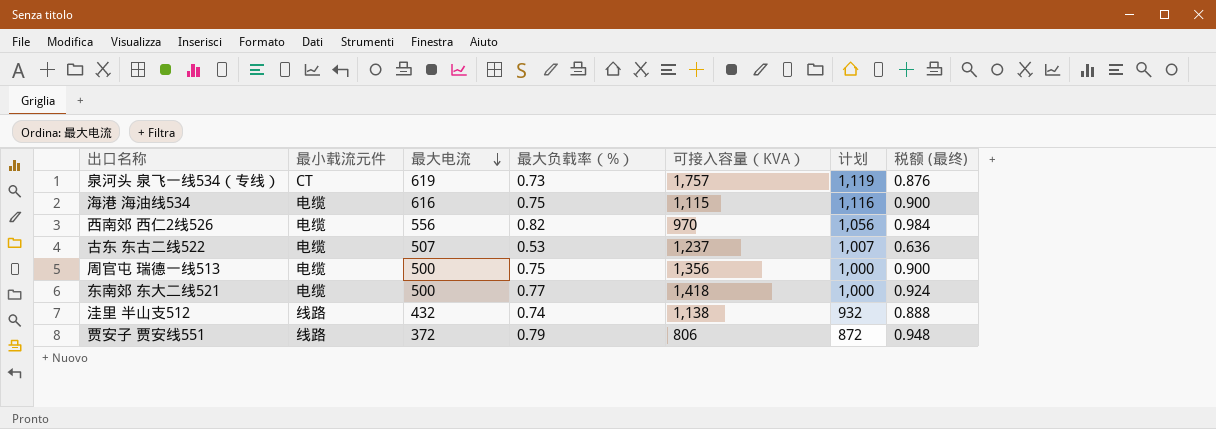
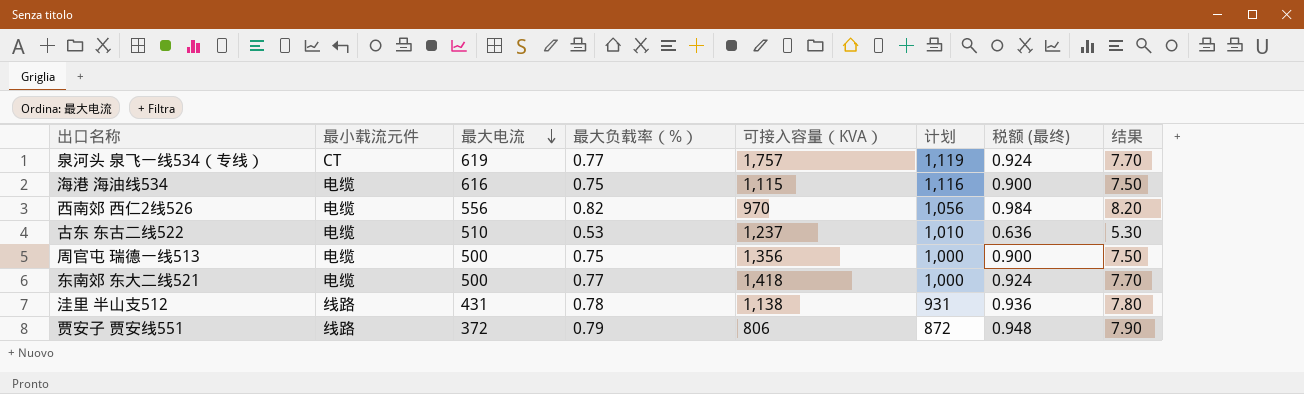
column 结果 | formula: none -> [最大负载率（%）] * 10
泉河头 泉飞一线534（专线） | 最大负载率（%）: 0.73 -> 0.77
泉河头 泉飞一线534（专线） | 税额 (最终): 0.876 -> 0.924
古东 东古二线522 | 最大电流: 507 -> 510
古东 东古二线522 | 计划: 1,007 -> 1,010
洼里 半山支512 | 最大电流: 432 -> 431
洼里 半山支512 | 最大负载率（%）: 0.74 -> 0.78
洼里 半山支512 | 计划: 932 -> 931
洼里 半山支512 | 税额 (最终): 0.888 -> 0.936

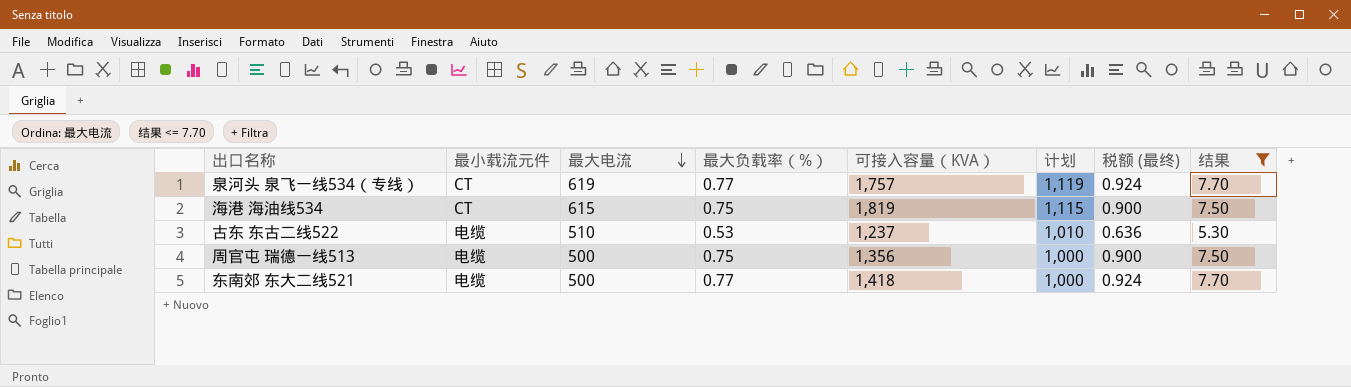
filter: none -> 结果 <= 7.70
海港 海油线534 | 最小载流元件: 电缆 -> CT
海港 海油线534 | 最大电流: 616 -> 615
海港 海油线534 | 可接入容量（KVA）: 1,115 -> 1,819
海港 海油线534 | 计划: 1,116 -> 1,115

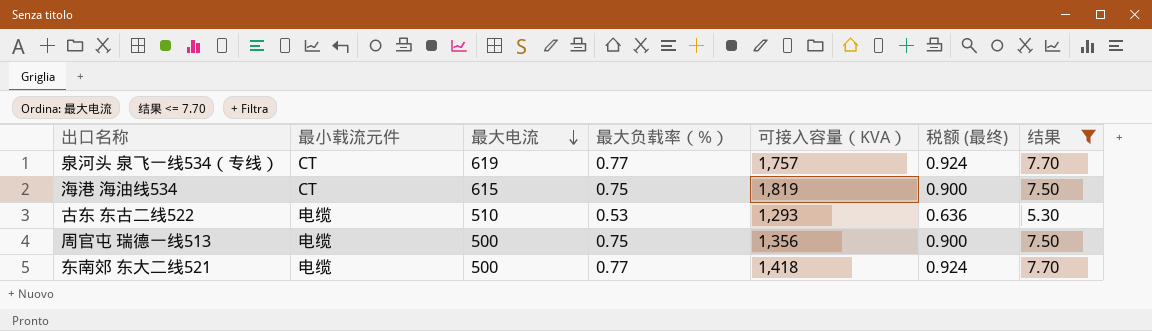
column 计划 | formula: [最大电流] + 500 -> none
古东 东古二线522 | 可接入容量（KVA）: 1,237 -> 1,293

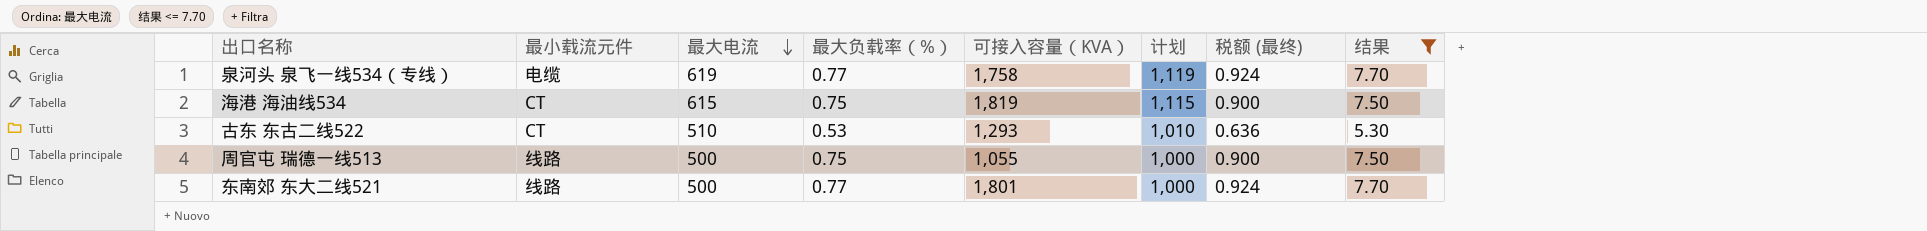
column 计划 | formula: none -> [最大电流] + 500
泉河头 泉飞一线534（专线） | 最小载流元件: CT -> 电缆
泉河头 泉飞一线534（专线） | 可接入容量（KVA）: 1,757 -> 1,758
古东 东古二线522 | 最小载流元件: 电缆 -> CT
周官屯 瑞德一线513 | 最小载流元件: 电缆 -> 线路
周官屯 瑞德一线513 | 可接入容量（KVA）: 1,356 -> 1,055
东南郊 东大二线521 | 最小载流元件: 电缆 -> 线路
东南郊 东大二线521 | 可接入容量（KVA）: 1,418 -> 1,801

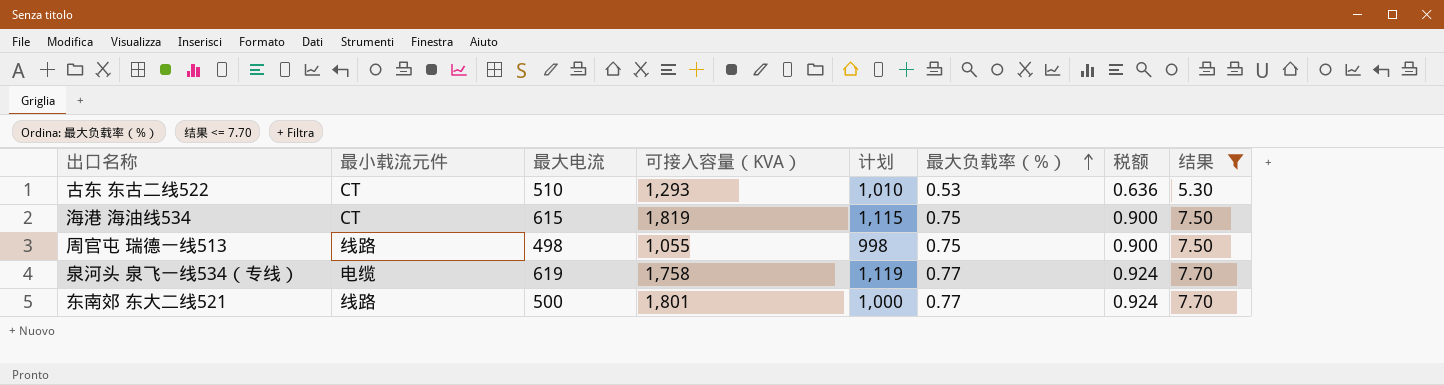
row order: 最大电流 descending -> 最大负载率（%） ascending
column 最大负载率（%） | position: 4 -> 6
column name: 税额 (最终) -> 税额
周官屯 瑞德一线513 | 最大电流: 500 -> 498
周官屯 瑞德一线513 | 计划: 1,000 -> 998

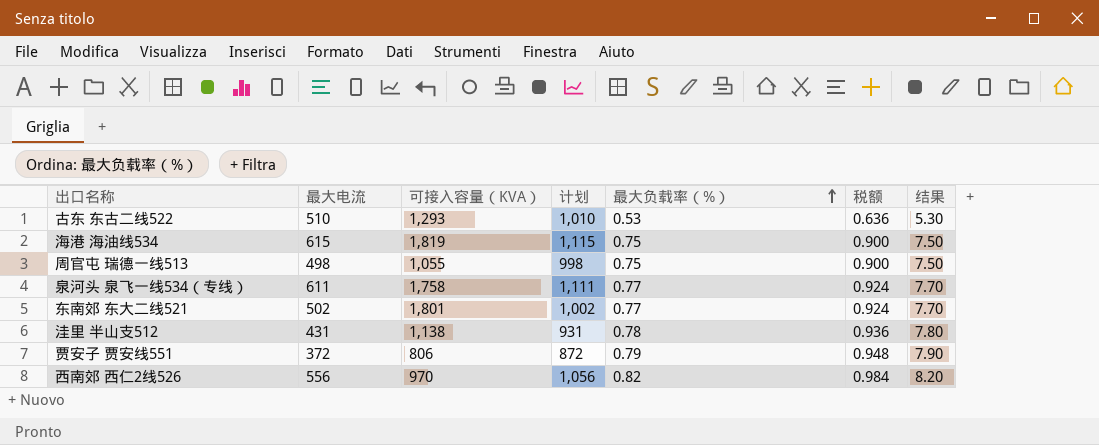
filter: 结果 <= 7.70 -> none
column 最小载流元件 | position: 2 -> none
泉河头 泉飞一线534（专线） | 最大电流: 619 -> 611
泉河头 泉飞一线534（专线） | 计划: 1,119 -> 1,111
东南郊 东大二线521 | 最大电流: 500 -> 502
东南郊 东大二线521 | 计划: 1,000 -> 1,002

